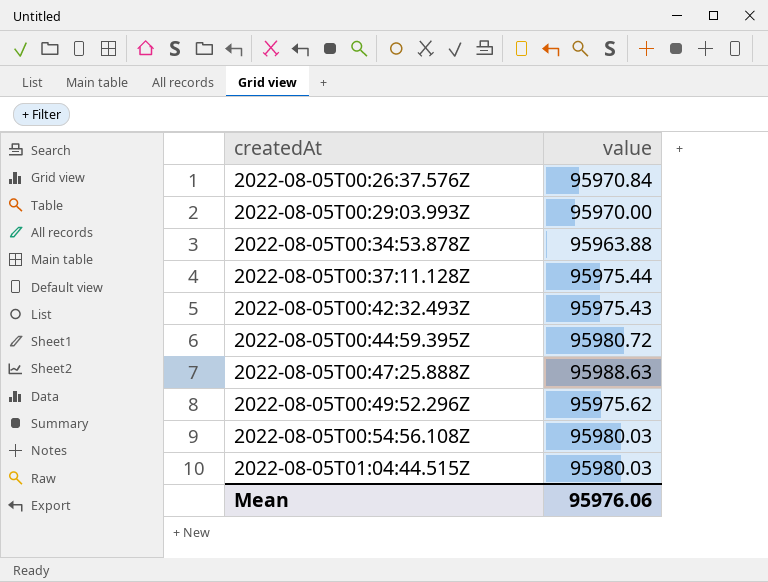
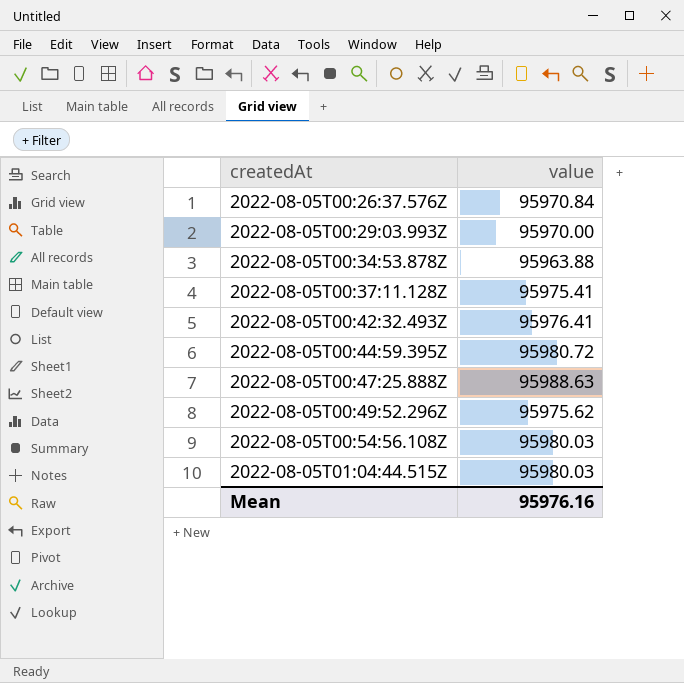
2022-08-05T00:37:11.128Z | value: 95975.44 -> 95975.41
2022-08-05T00:42:32.493Z | value: 95975.43 -> 95976.41
Mean | value: 95976.06 -> 95976.16

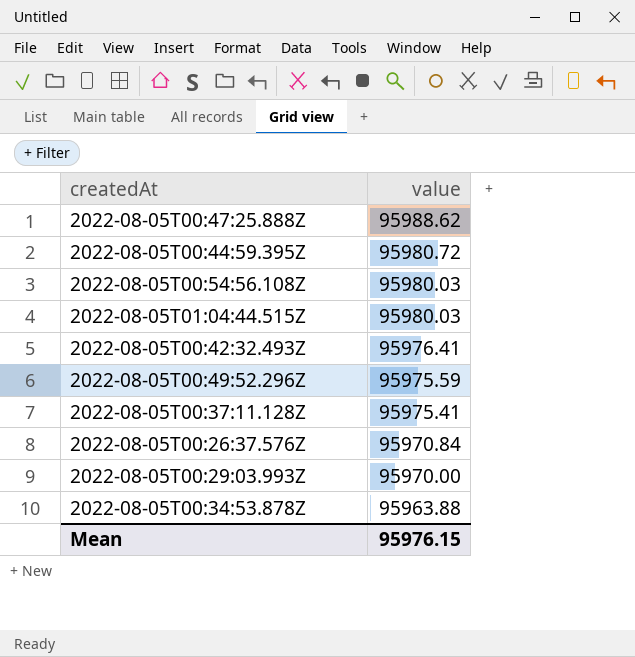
row order: createdAt ascending -> value descending
2022-08-05T00:47:25.888Z | value: 95988.63 -> 95988.62
2022-08-05T00:49:52.296Z | value: 95975.62 -> 95975.59
Mean | value: 95976.16 -> 95976.15

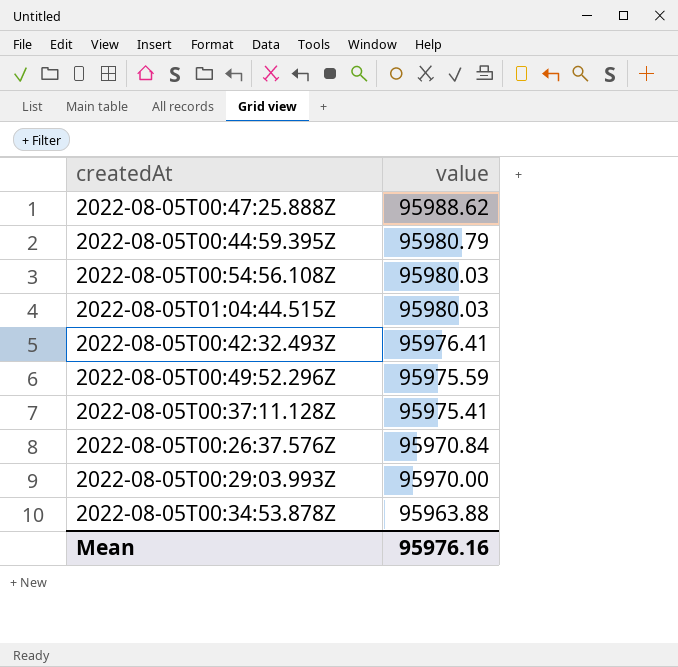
2022-08-05T00:44:59.395Z | value: 95980.72 -> 95980.79
Mean | value: 95976.15 -> 95976.16

